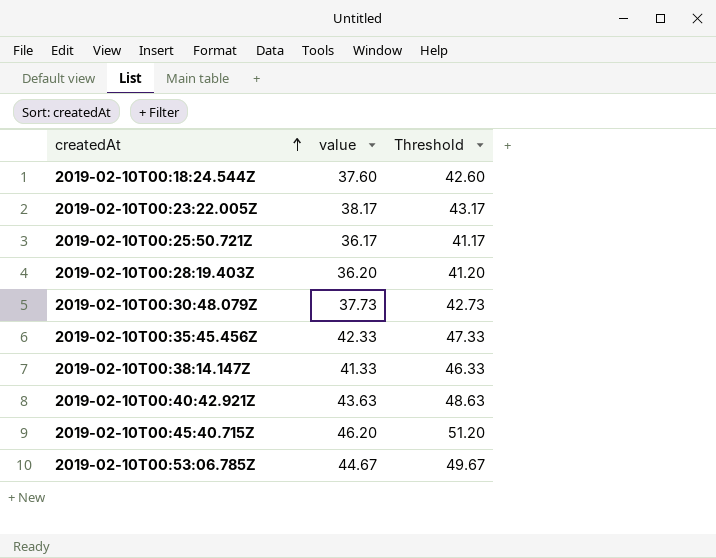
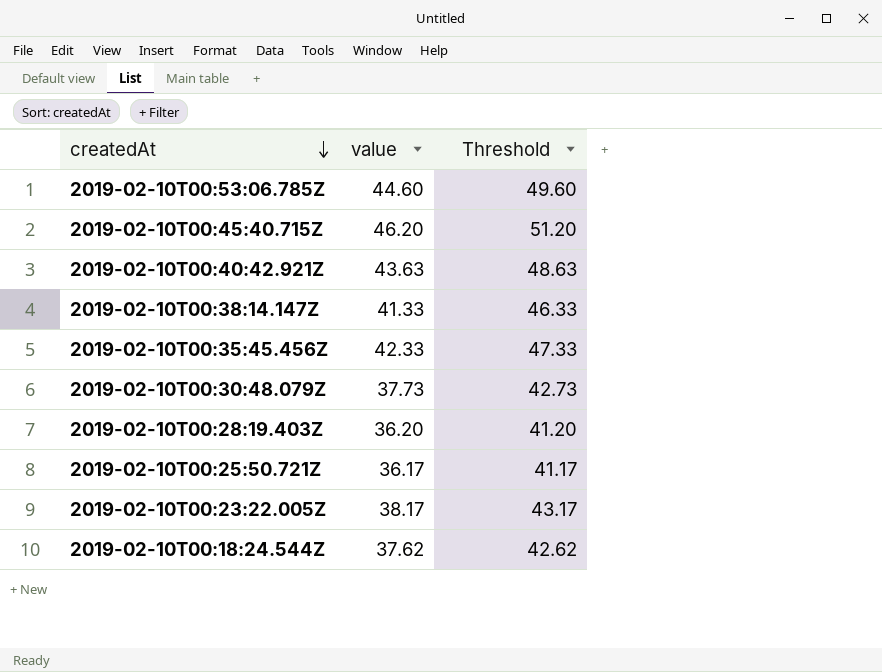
row order: createdAt ascending -> createdAt descending
2019-02-10T00:53:06.785Z | value: 44.67 -> 44.60
2019-02-10T00:53:06.785Z | Threshold: 49.67 -> 49.60
2019-02-10T00:18:24.544Z | value: 37.60 -> 37.62
2019-02-10T00:18:24.544Z | Threshold: 42.60 -> 42.62

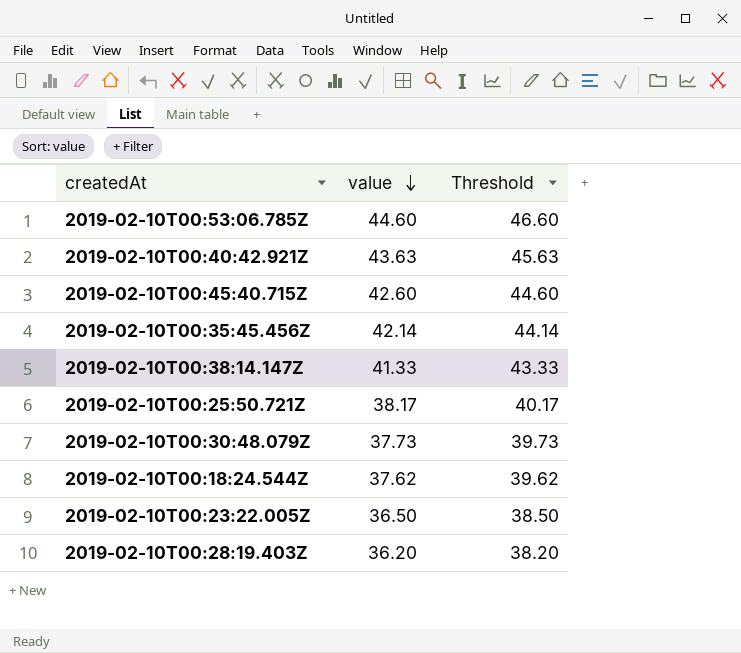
row order: createdAt descending -> value descending
column Threshold | formula: [value] + 5 -> [value] + 2
2019-02-10T00:45:40.715Z | value: 46.20 -> 42.60
2019-02-10T00:35:45.456Z | value: 42.33 -> 42.14
2019-02-10T00:25:50.721Z | value: 36.17 -> 38.17
2019-02-10T00:23:22.005Z | value: 38.17 -> 36.50

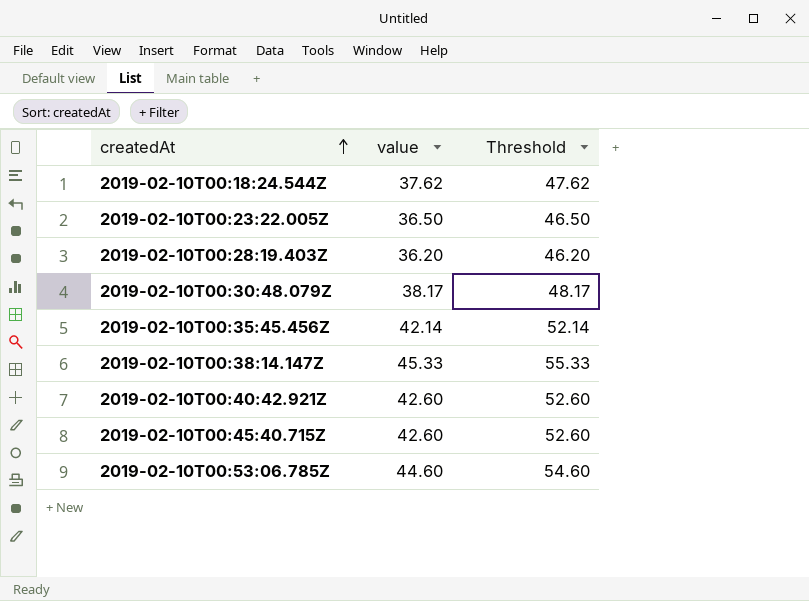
row order: value descending -> createdAt ascending
column Threshold | formula: [value] + 2 -> [value] + 10
row 2019-02-10T00:25:50.721Z: 38.17 | 40.17 -> none
2019-02-10T00:30:48.079Z | value: 37.73 -> 38.17
2019-02-10T00:38:14.147Z | value: 41.33 -> 45.33
2019-02-10T00:40:42.921Z | value: 43.63 -> 42.60

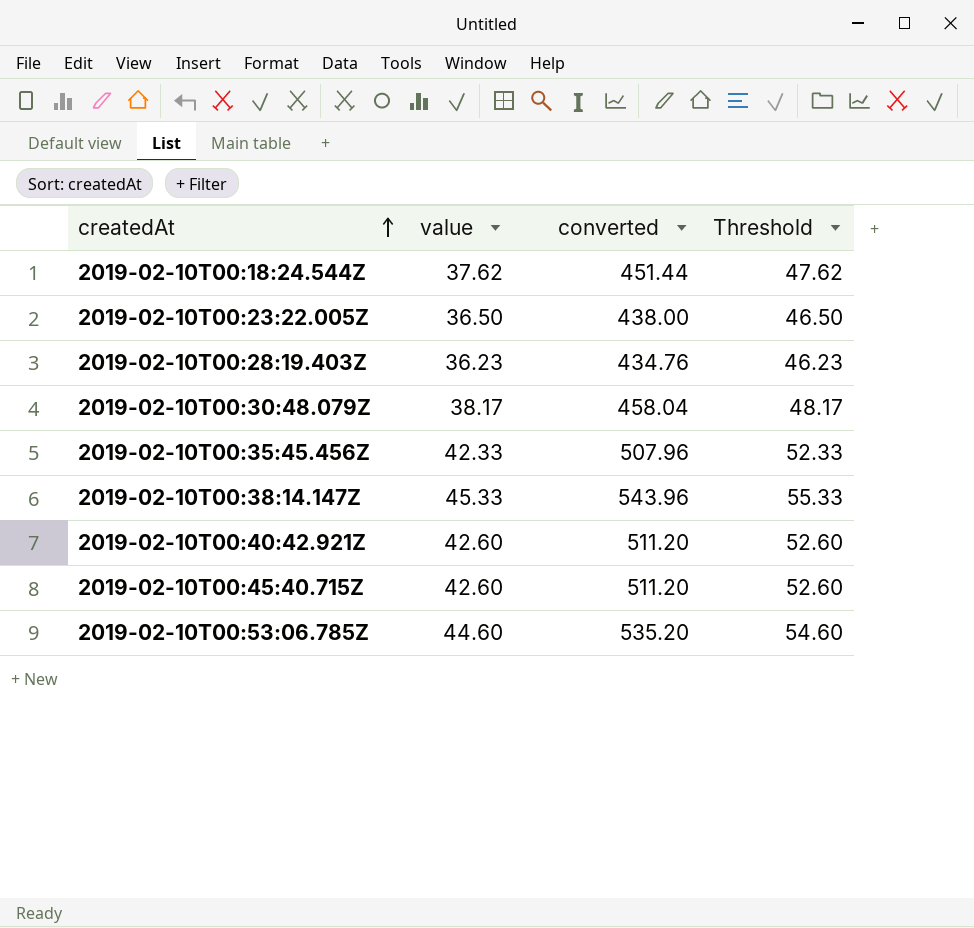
column converted | formula: none -> [value] * 12
2019-02-10T00:28:19.403Z | value: 36.20 -> 36.23
2019-02-10T00:28:19.403Z | Threshold: 46.20 -> 46.23
2019-02-10T00:35:45.456Z | value: 42.14 -> 42.33
2019-02-10T00:35:45.456Z | Threshold: 52.14 -> 52.33

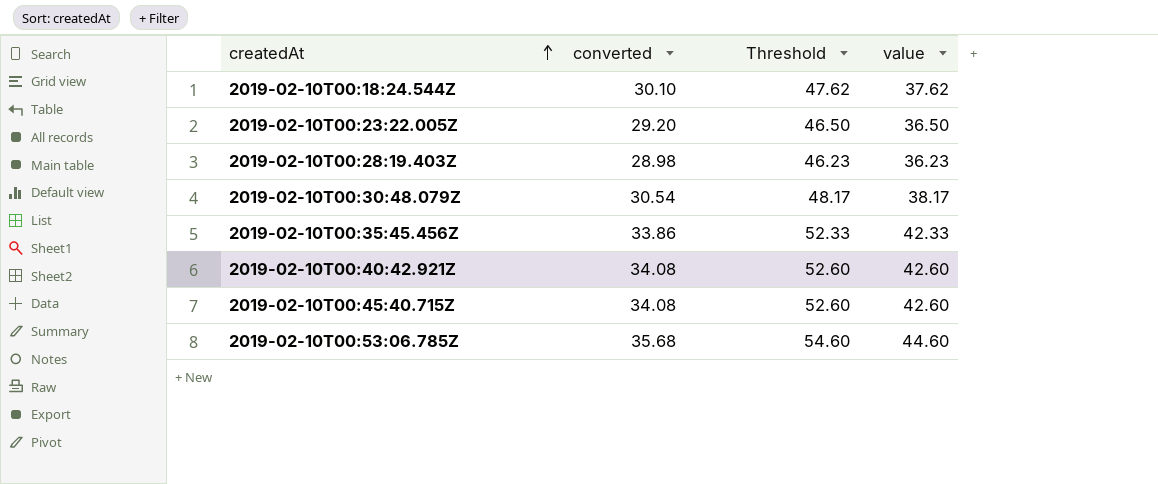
column converted | formula: [value] * 12 -> [value] * 0.8
column value | position: 2 -> 4
row 2019-02-10T00:38:14.147Z: 45.33 | 543.96 | 55.33 -> none

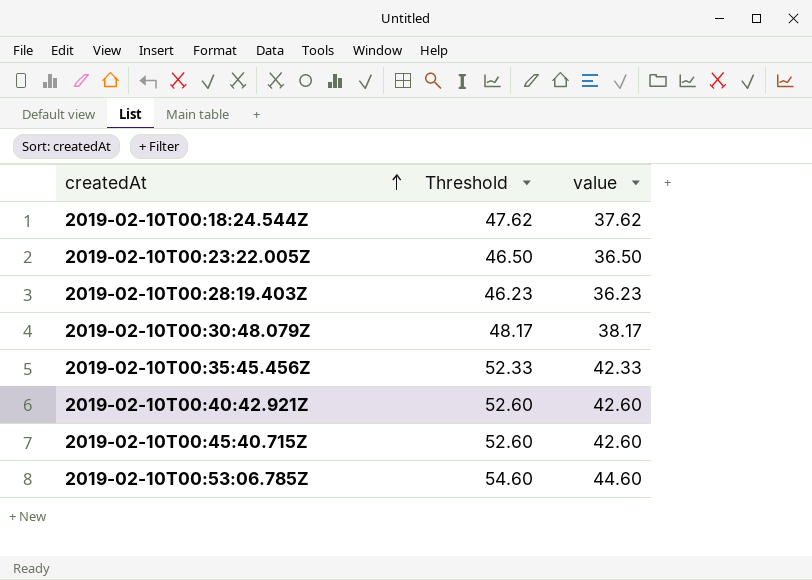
column converted | formula: [value] * 0.8 -> none

